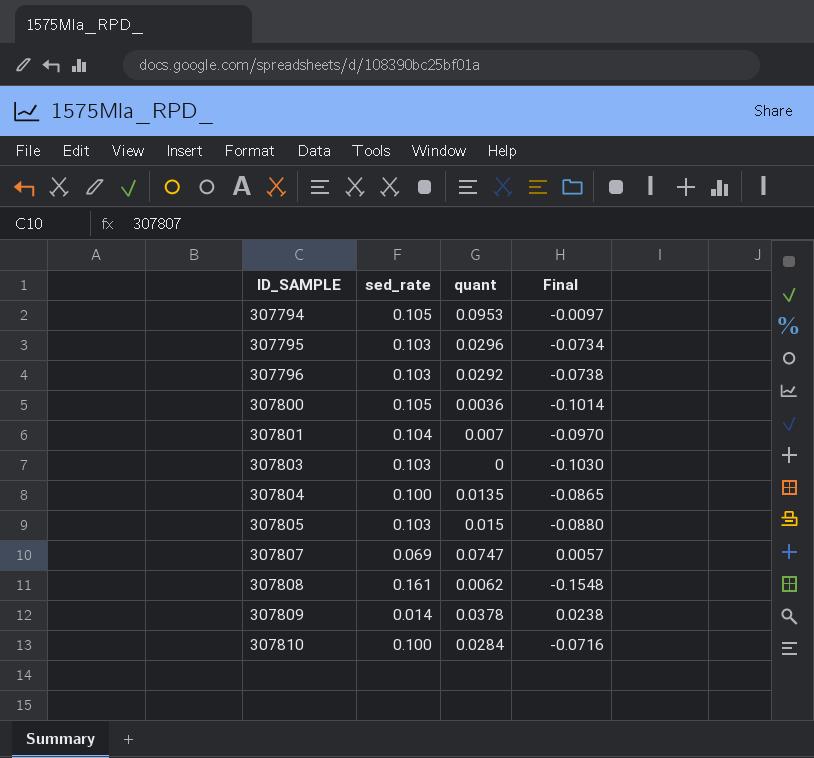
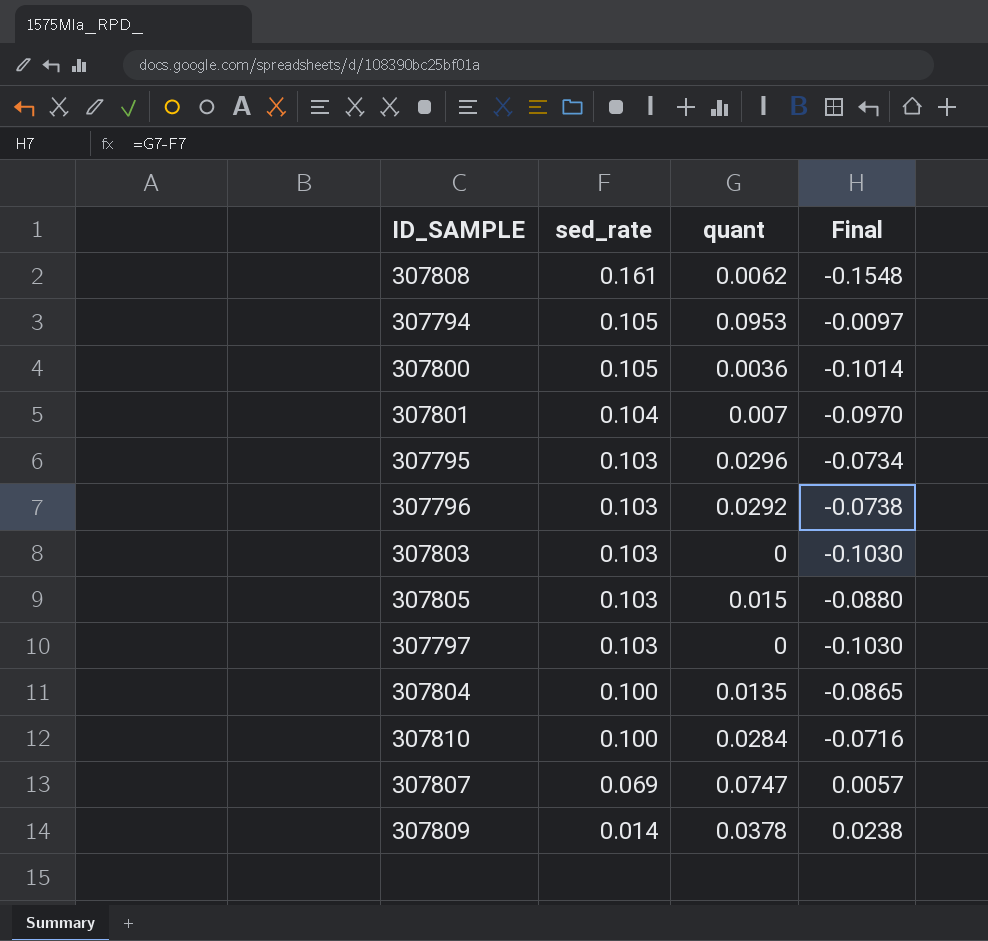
row order: ID_SAMPLE ascending -> sed_rate descending
row 307797: none -> 0.103 | 0 | -0.1030

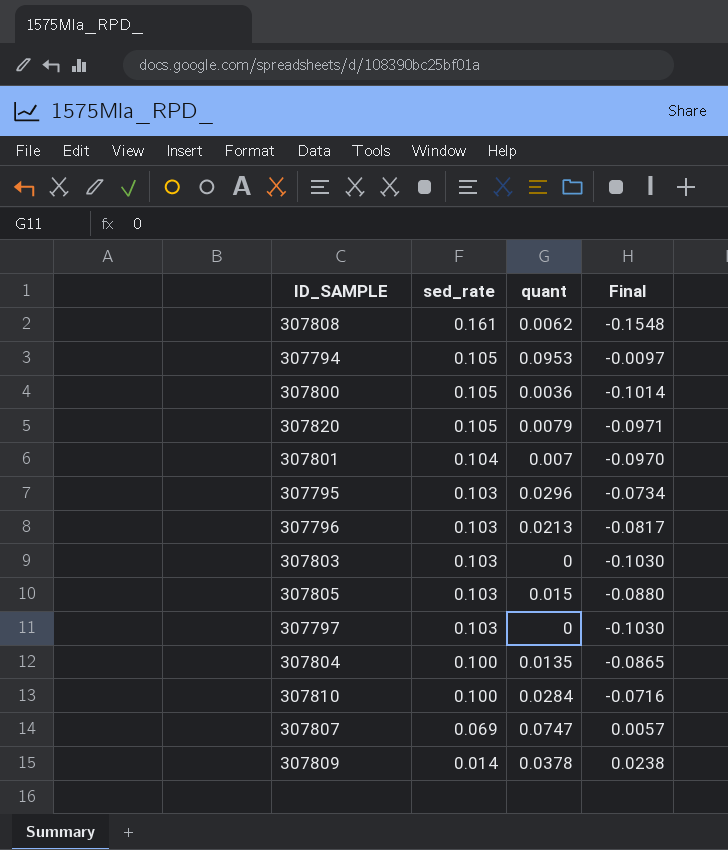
row 307820: none -> 0.105 | 0.0079 | -0.0971
307796 | quant: 0.0292 -> 0.0213
307796 | Final: -0.0738 -> -0.0817

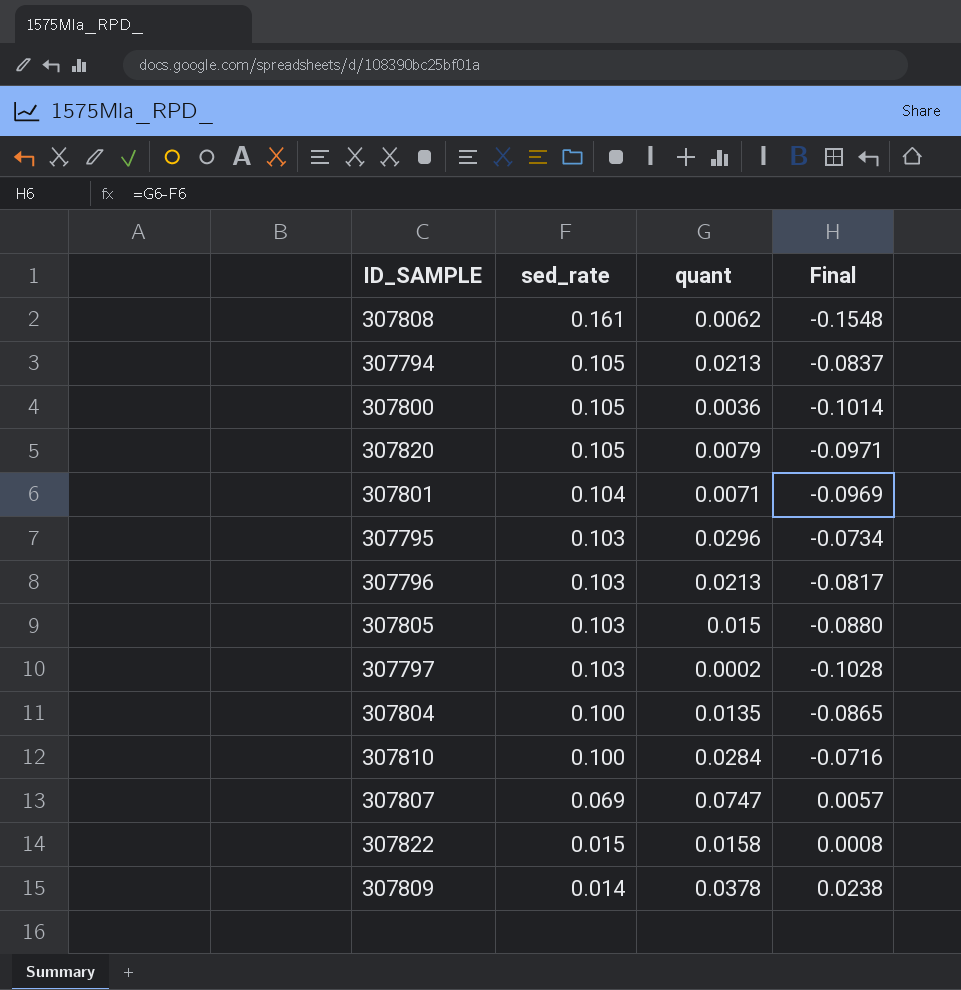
row 307803: 0.103 | 0 | -0.1030 -> none
307794 | quant: 0.0953 -> 0.0213
307794 | Final: -0.0097 -> -0.0837
307801 | quant: 0.007 -> 0.0071
307801 | Final: -0.0970 -> -0.0969
307797 | quant: 0 -> 0.0002
307797 | Final: -0.1030 -> -0.1028
row 307822: none -> 0.015 | 0.0158 | 0.0008

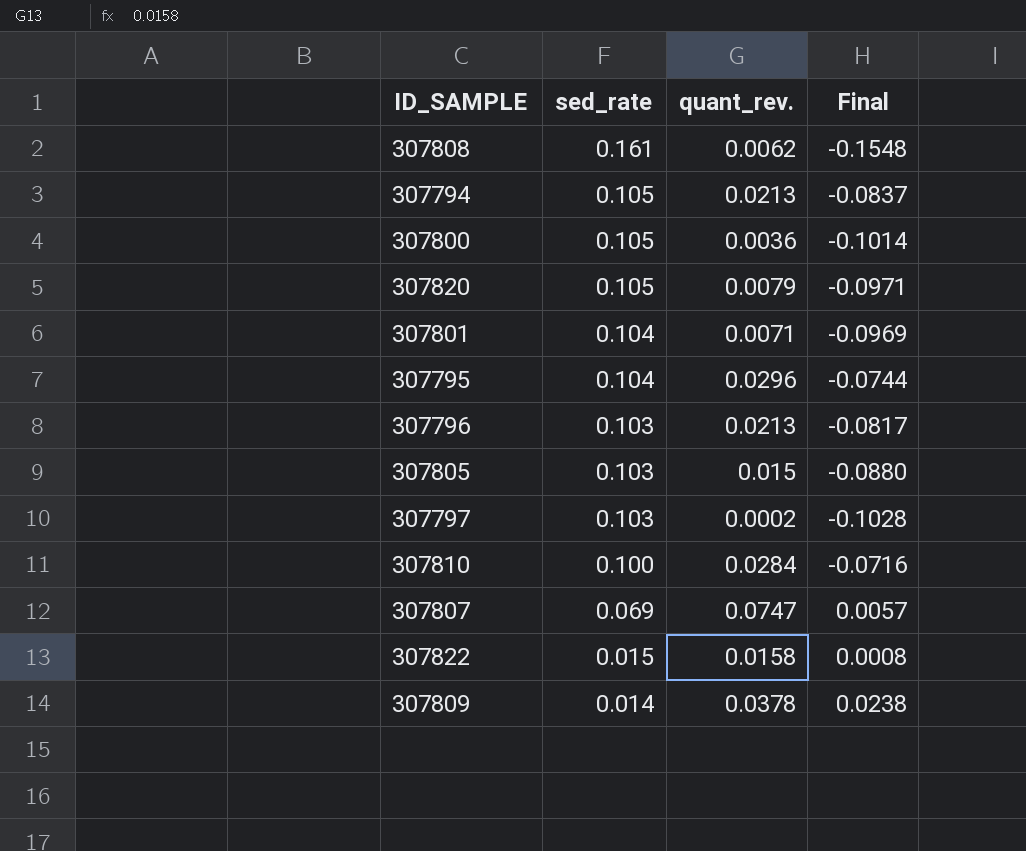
column name: quant -> quant_rev.
row 307804: 0.100 | 0.0135 | -0.0865 -> none
307795 | sed_rate: 0.103 -> 0.104
307795 | Final: -0.0734 -> -0.0744

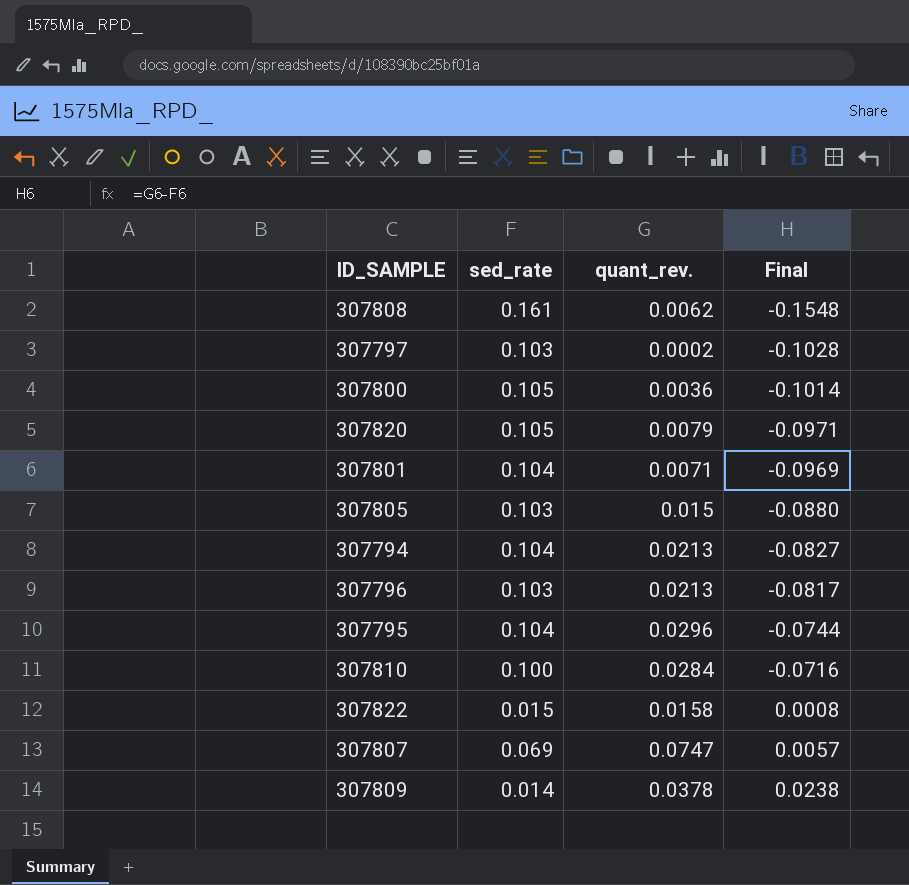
row order: sed_rate descending -> Final ascending
307794 | sed_rate: 0.105 -> 0.104
307794 | Final: -0.0837 -> -0.0827

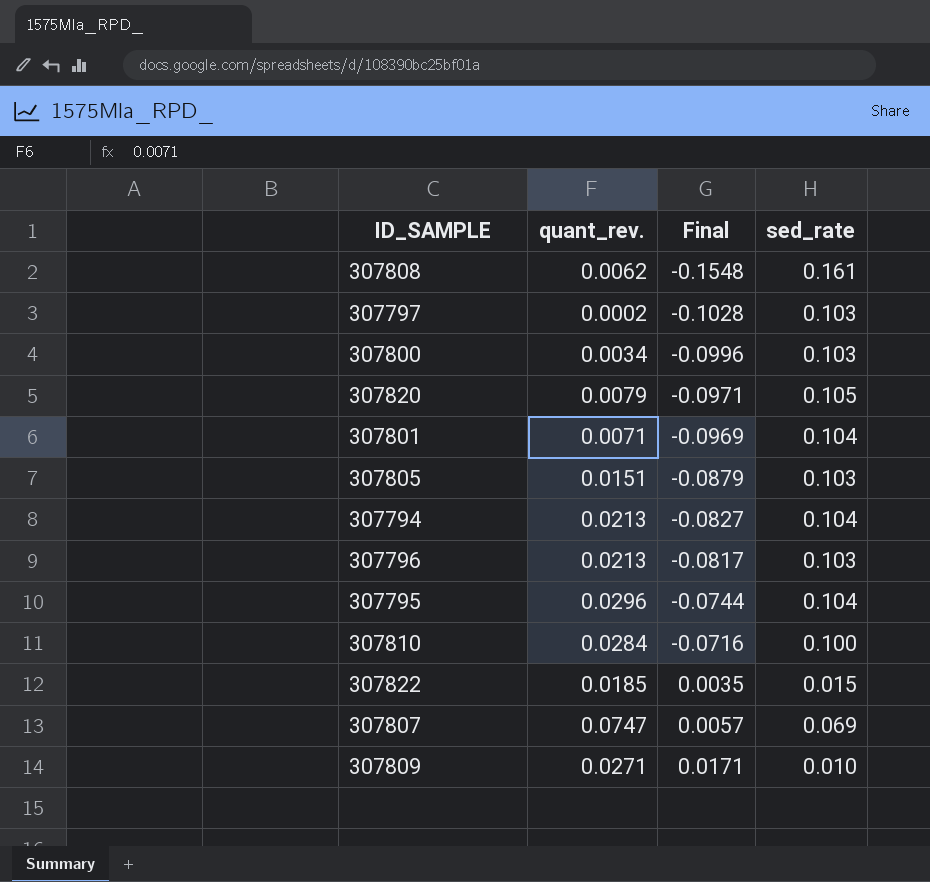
column sed_rate | position: 2 -> 4
307800 | quant_rev.: 0.0036 -> 0.0034
307800 | Final: -0.1014 -> -0.0996
307800 | sed_rate: 0.105 -> 0.103
307805 | quant_rev.: 0.015 -> 0.0151
307805 | Final: -0.0880 -> -0.0879
307822 | quant_rev.: 0.0158 -> 0.0185
307822 | Final: 0.0008 -> 0.0035
307809 | quant_rev.: 0.0378 -> 0.0271
307809 | Final: 0.0238 -> 0.0171
307809 | sed_rate: 0.014 -> 0.010

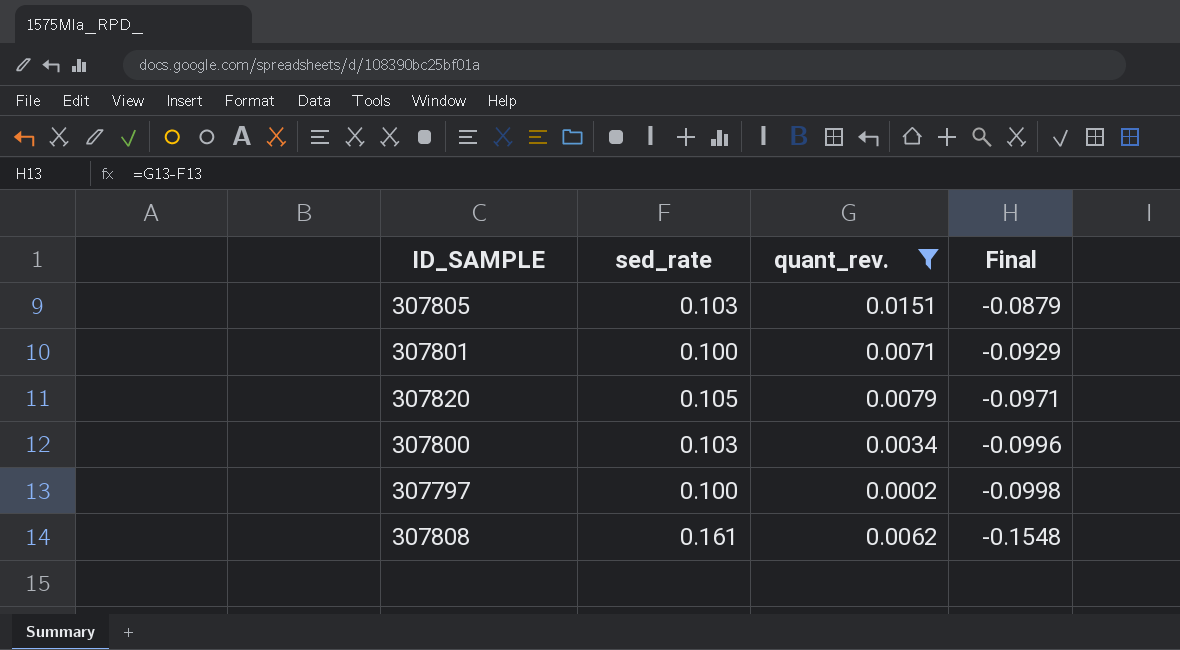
filter: none -> quant_rev. <= 0.0151
row order: Final ascending -> Final descending
column sed_rate | position: 4 -> 2
307801 | sed_rate: 0.104 -> 0.100
307801 | Final: -0.0969 -> -0.0929
307797 | sed_rate: 0.103 -> 0.100
307797 | Final: -0.1028 -> -0.0998

